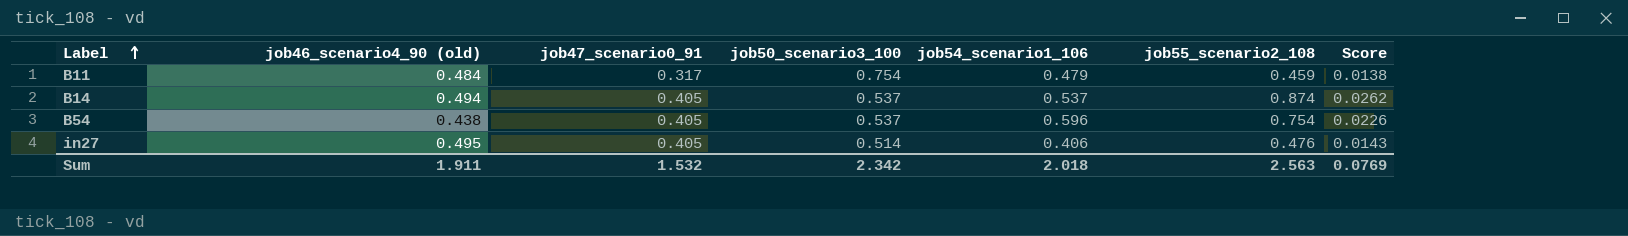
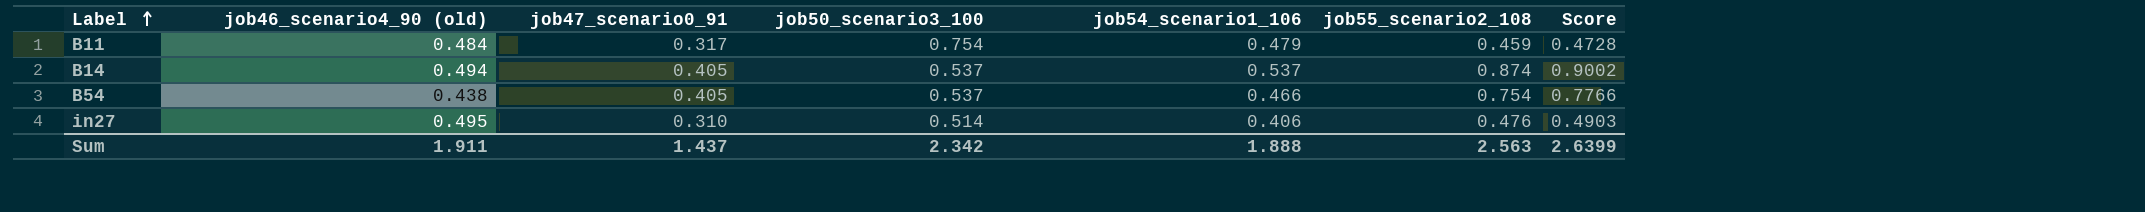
column Score | formula: [job55_scenario2_108] * 0.03 -> [job55_scenario2_108] * 1.03
B54 | job54_scenario1_106: 0.596 -> 0.466
in27 | job47_scenario0_91: 0.405 -> 0.310
Sum | job47_scenario0_91: 1.532 -> 1.437
Sum | job54_scenario1_106: 2.018 -> 1.888
Sum | Score: 0.0769 -> 2.6399

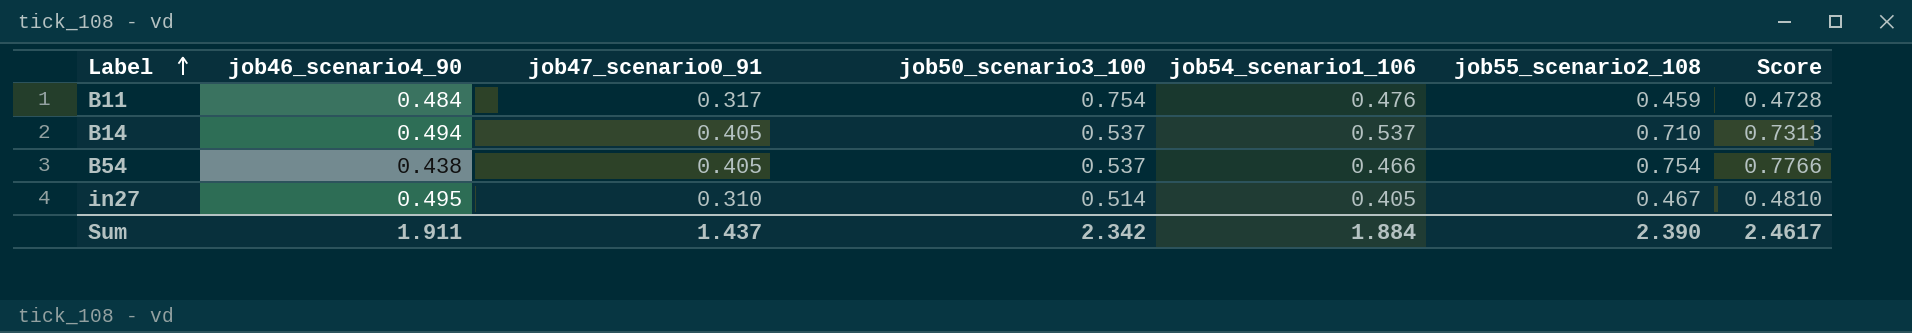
column name: job46_scenario4_90 (old) -> job46_scenario4_90
B11 | job54_scenario1_106: 0.479 -> 0.476
B14 | job55_scenario2_108: 0.874 -> 0.710
B14 | Score: 0.9002 -> 0.7313
in27 | job54_scenario1_106: 0.406 -> 0.405
in27 | job55_scenario2_108: 0.476 -> 0.467
in27 | Score: 0.4903 -> 0.4810
Sum | job54_scenario1_106: 1.888 -> 1.884
Sum | job55_scenario2_108: 2.563 -> 2.390
Sum | Score: 2.6399 -> 2.4617

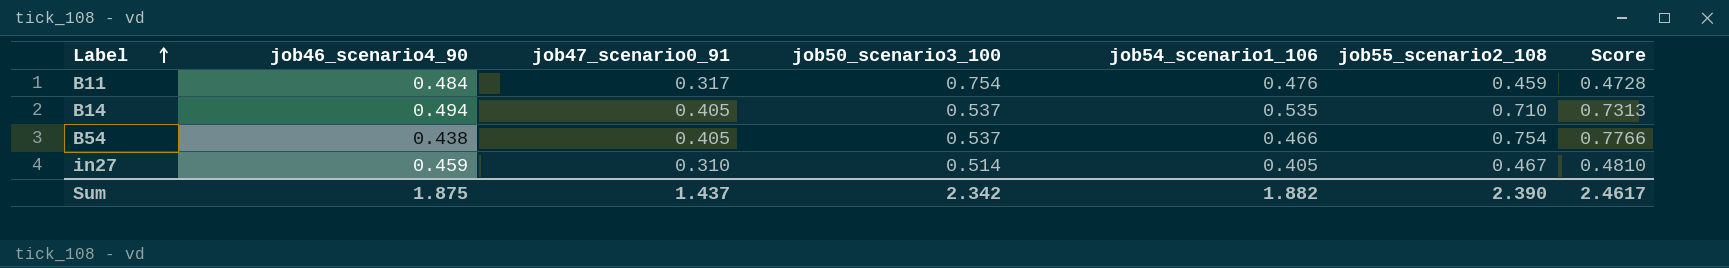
B14 | job54_scenario1_106: 0.537 -> 0.535
in27 | job46_scenario4_90: 0.495 -> 0.459
Sum | job46_scenario4_90: 1.911 -> 1.875
Sum | job54_scenario1_106: 1.884 -> 1.882

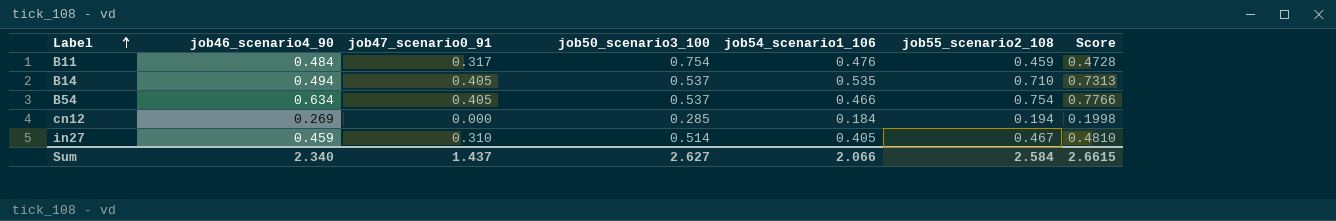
B54 | job46_scenario4_90: 0.438 -> 0.634
row cn12: none -> 0.269 | 0.000 | 0.285 | 0.184 | 0.194 | 0.1998
Sum | job46_scenario4_90: 1.875 -> 2.340
Sum | job50_scenario3_100: 2.342 -> 2.627
Sum | job54_scenario1_106: 1.882 -> 2.066
Sum | job55_scenario2_108: 2.390 -> 2.584
Sum | Score: 2.4617 -> 2.6615

